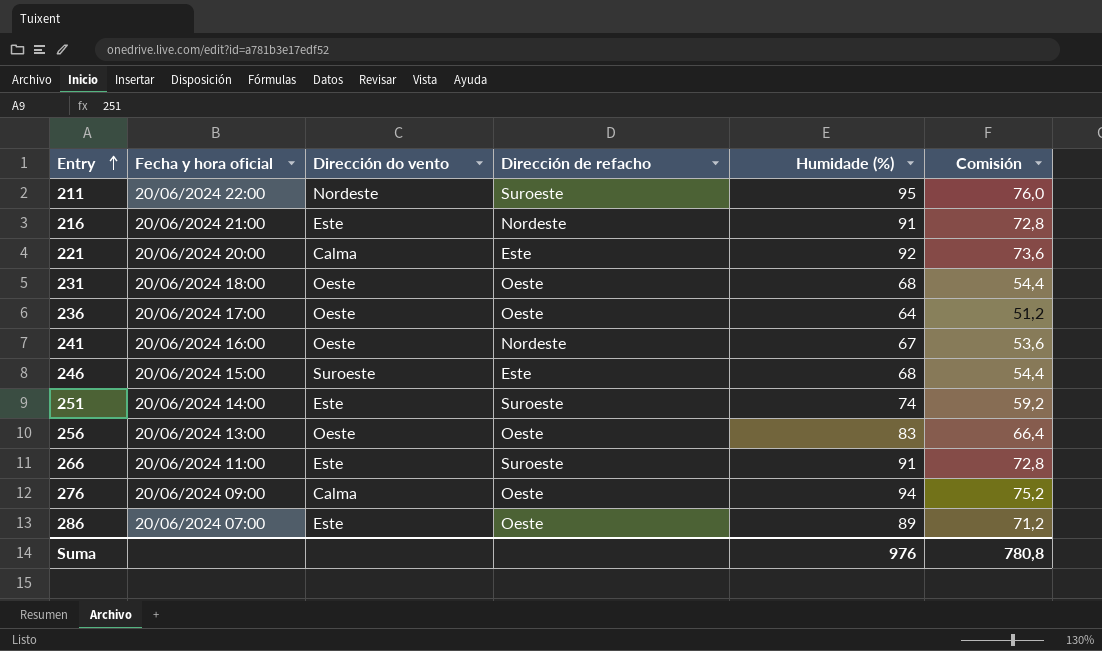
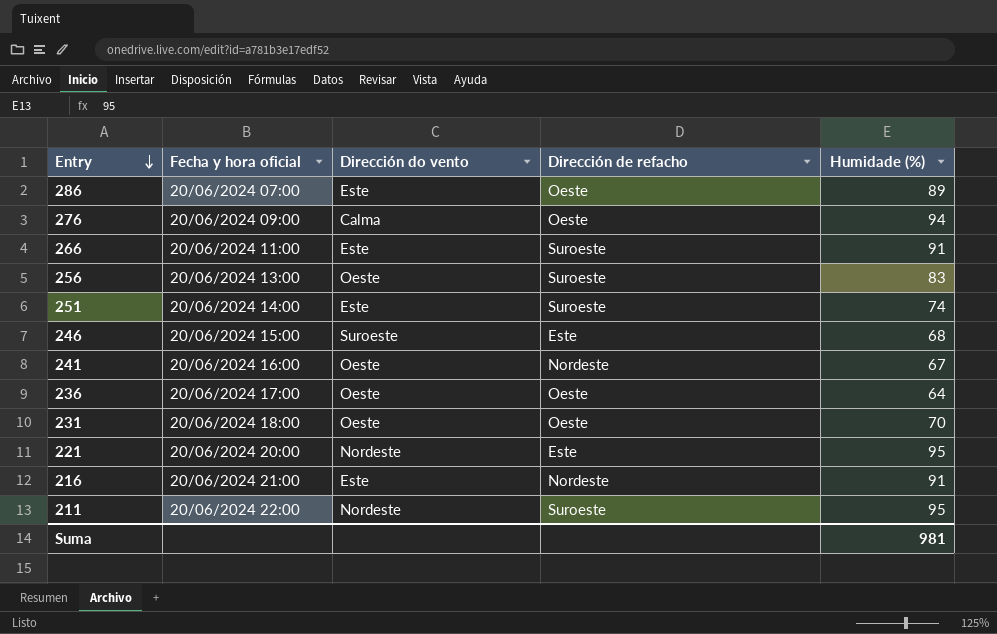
row order: Entry ascending -> Entry descending
column Comisión | formula: [Humidade (%)] * 0,8 -> none
256 | Dirección de refacho: Oeste -> Suroeste
231 | Humidade (%): 68 -> 70
221 | Dirección do vento: Calma -> Nordeste
221 | Humidade (%): 92 -> 95
Suma | Humidade (%): 976 -> 981

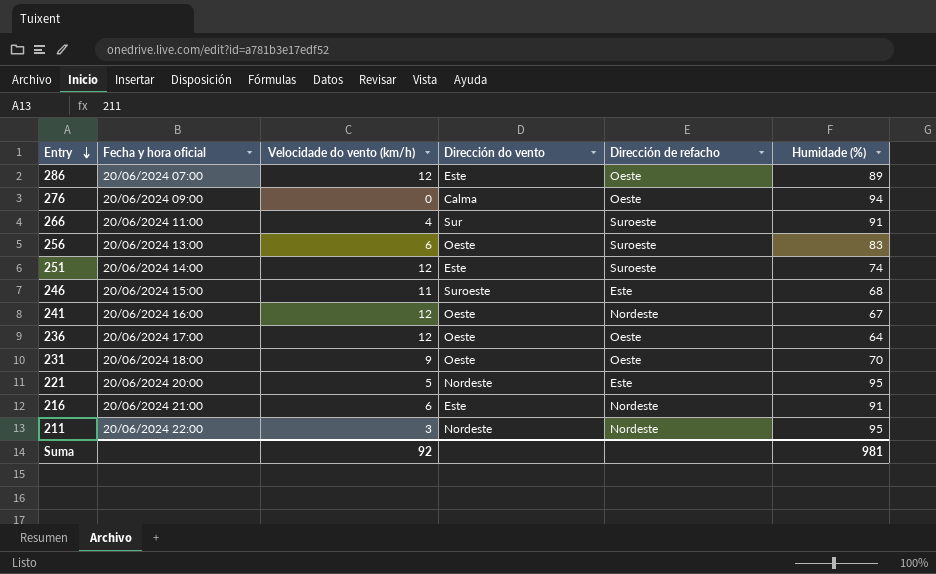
column Velocidade do vento (km/h) | position: none -> 3
266 | Dirección do vento: Este -> Sur
211 | Dirección de refacho: Suroeste -> Nordeste

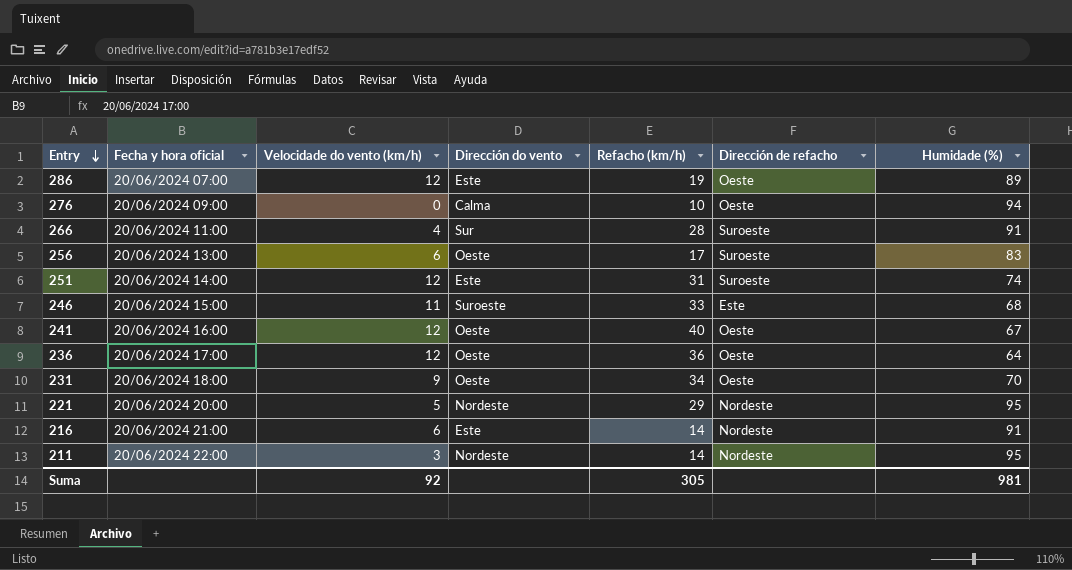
column Refacho (km/h) | position: none -> 5
241 | Dirección de refacho: Nordeste -> Oeste
221 | Dirección de refacho: Este -> Nordeste

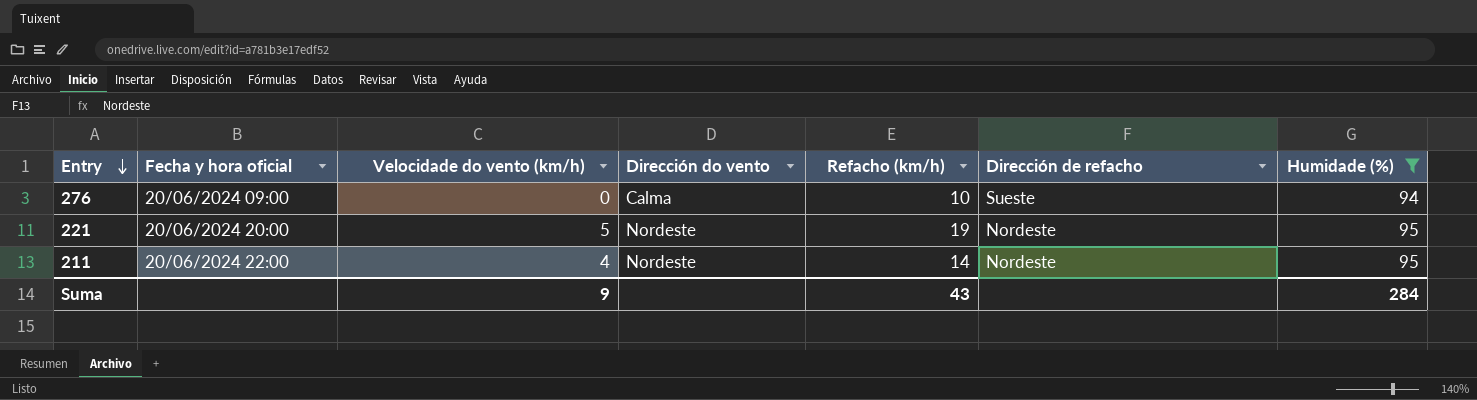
filter: none -> Humidade (%) >= 94
276 | Dirección de refacho: Oeste -> Sueste
221 | Refacho (km/h): 29 -> 19
211 | Velocidade do vento (km/h): 3 -> 4
Suma | Velocidade do vento (km/h): 92 -> 9
Suma | Refacho (km/h): 305 -> 43
Suma | Humidade (%): 981 -> 284

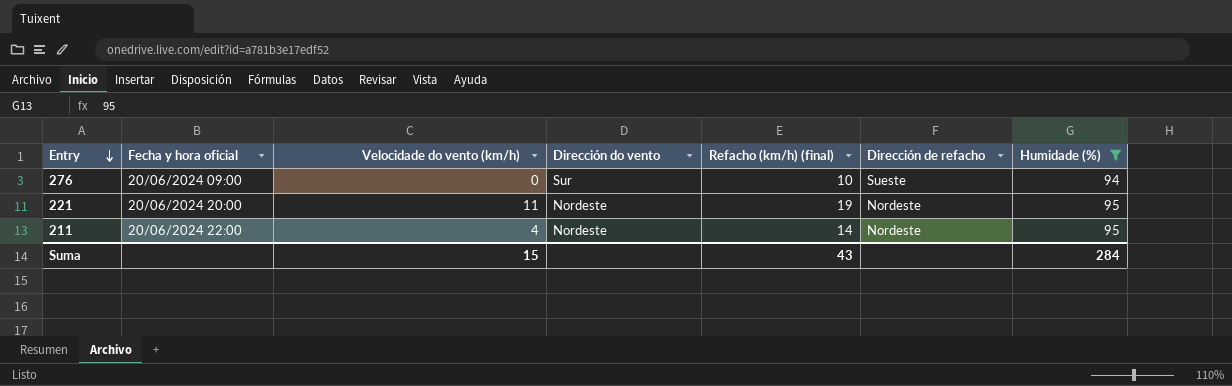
column name: Refacho (km/h) -> Refacho (km/h) (final)
276 | Dirección do vento: Calma -> Sur
221 | Velocidade do vento (km/h): 5 -> 11
Suma | Velocidade do vento (km/h): 9 -> 15

